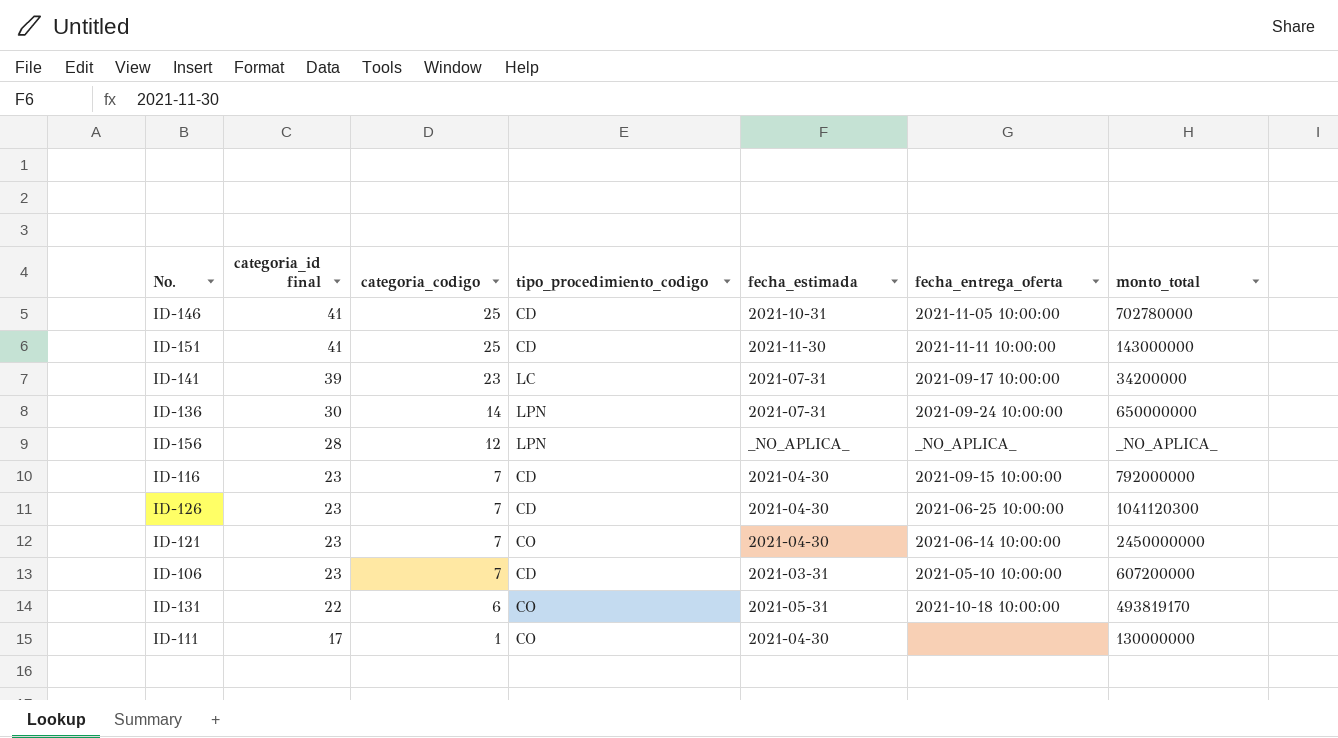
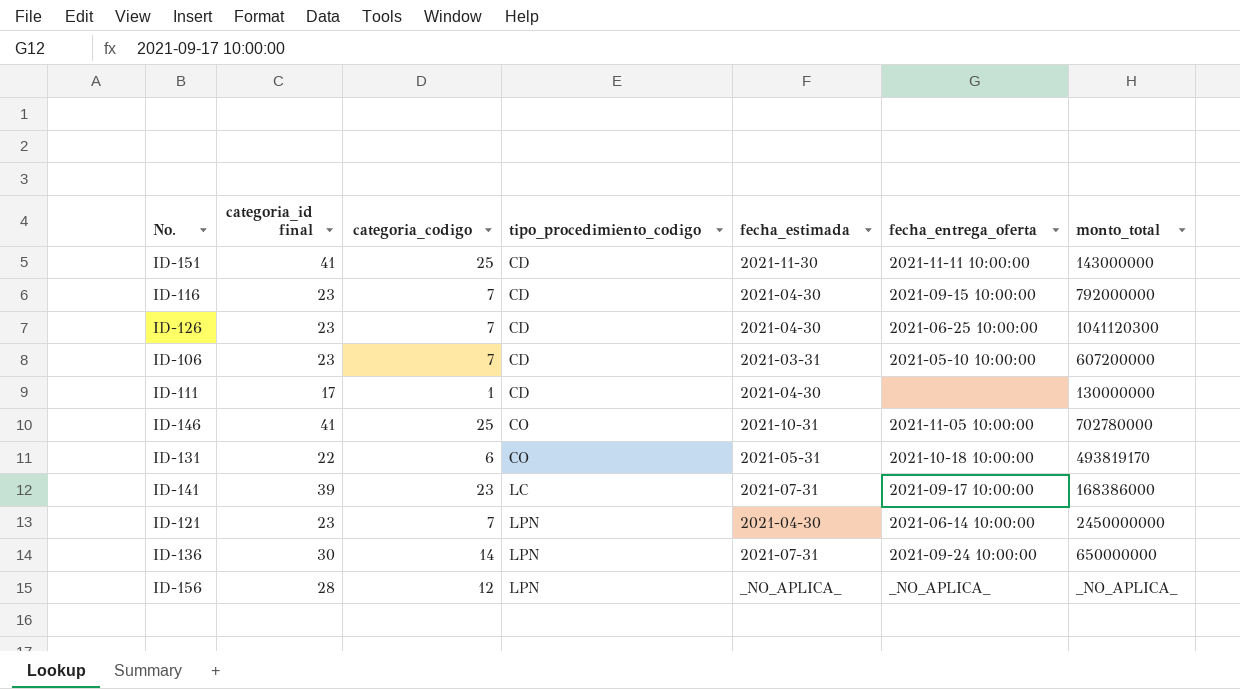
row order: categoria_id final descending -> tipo_procedimiento_codigo ascending
ID-111 | tipo_procedimiento_codigo: CO -> CD
ID-146 | tipo_procedimiento_codigo: CD -> CO
ID-141 | monto_total: 34200000 -> 168386000
ID-121 | tipo_procedimiento_codigo: CO -> LPN

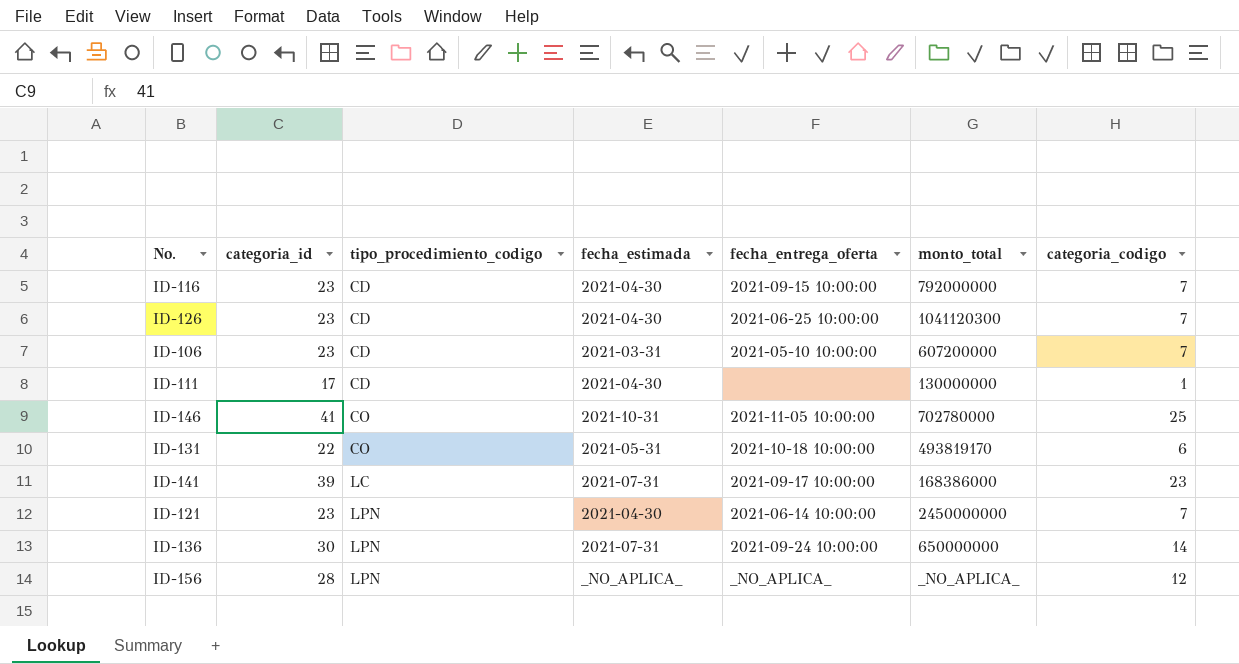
column name: categoria_id final -> categoria_id
column categoria_codigo | position: 3 -> 7
row ID-151: 41 | 25 | CD | 2021-11-30 | 2021-11-11 10:00:00 | 143000000 -> none

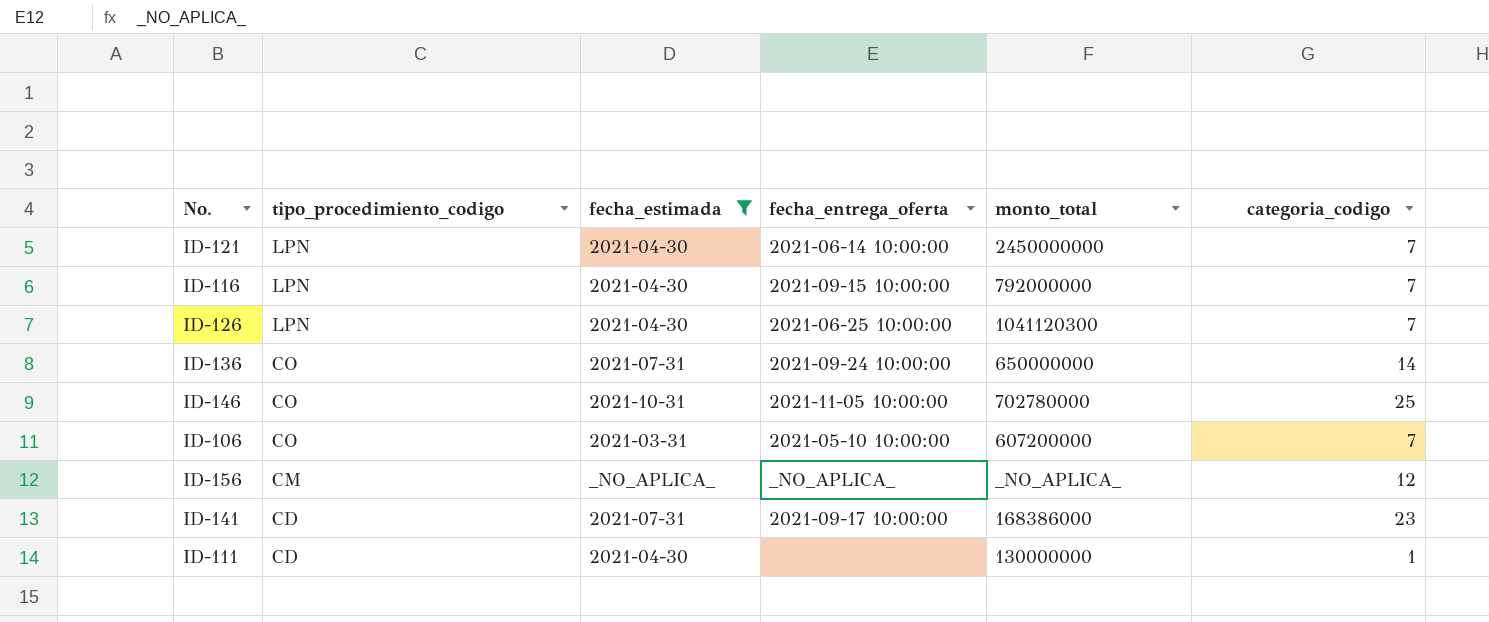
filter: none -> fecha_estimada != 2021-05-31
row order: tipo_procedimiento_codigo ascending -> tipo_procedimiento_codigo descending
column categoria_id | position: 2 -> none
ID-116 | tipo_procedimiento_codigo: CD -> LPN
ID-126 | tipo_procedimiento_codigo: CD -> LPN
ID-136 | tipo_procedimiento_codigo: LPN -> CO
ID-106 | tipo_procedimiento_codigo: CD -> CO
ID-156 | tipo_procedimiento_codigo: LPN -> CM
ID-141 | tipo_procedimiento_codigo: LC -> CD

